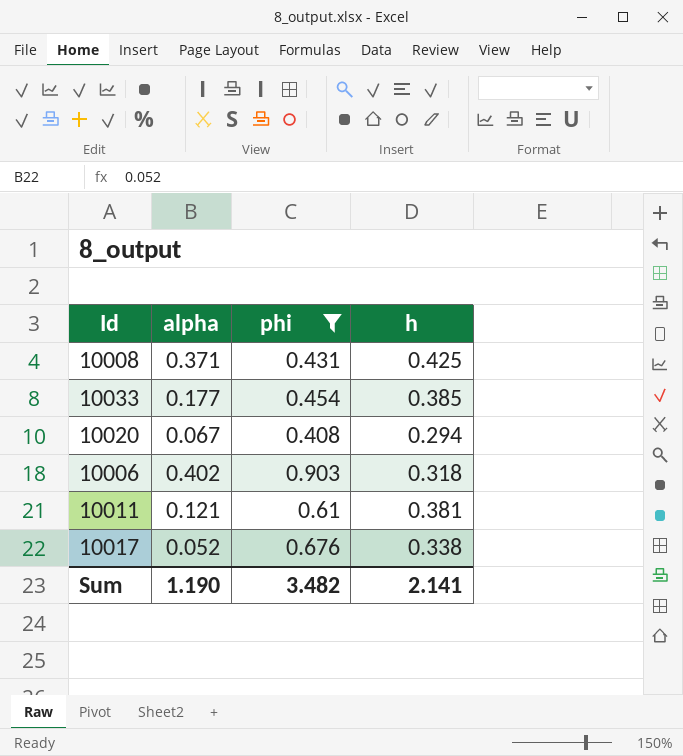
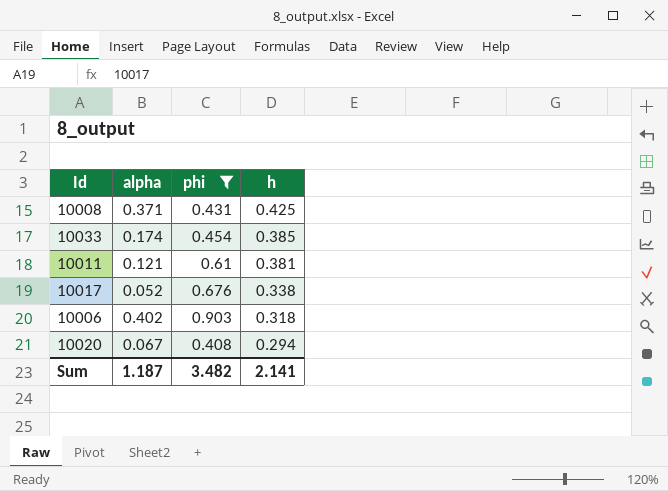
row order: none -> h descending
10033 | alpha: 0.177 -> 0.174
Sum | alpha: 1.190 -> 1.187

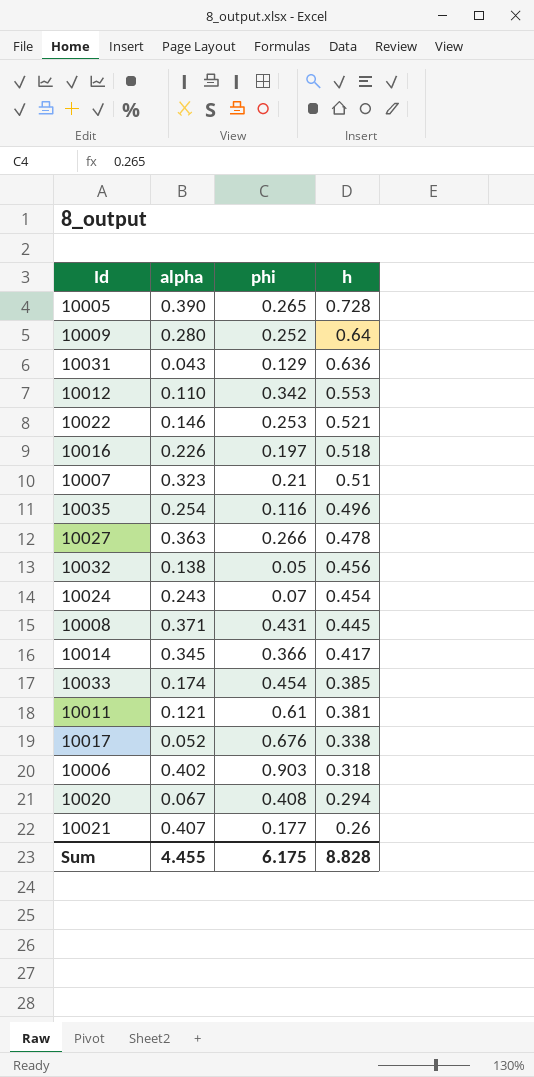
filter: phi >= 0.408 -> none
10008 | h: 0.425 -> 0.445
Sum | alpha: 1.187 -> 4.455
Sum | phi: 3.482 -> 6.175
Sum | h: 2.141 -> 8.828

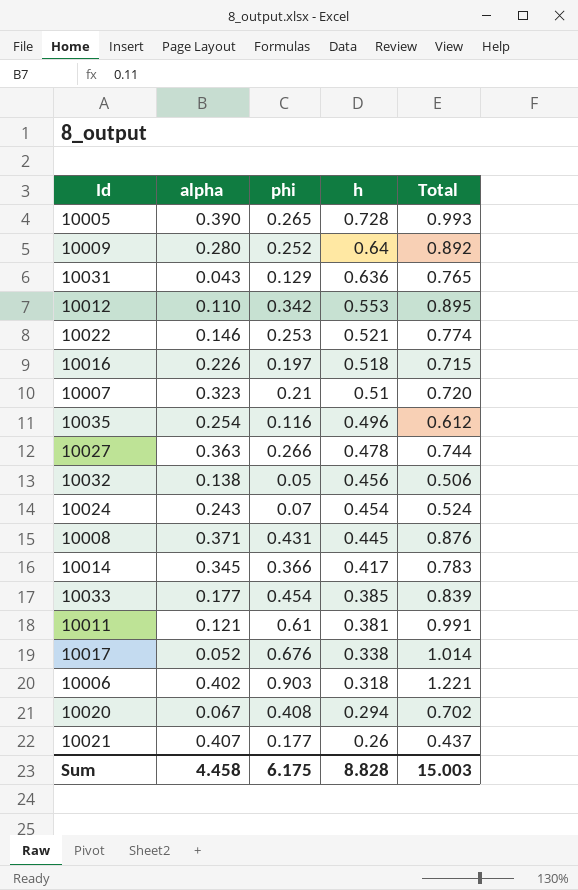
column Total | formula: none -> [phi] + [h]
10033 | alpha: 0.174 -> 0.177
Sum | alpha: 4.455 -> 4.458

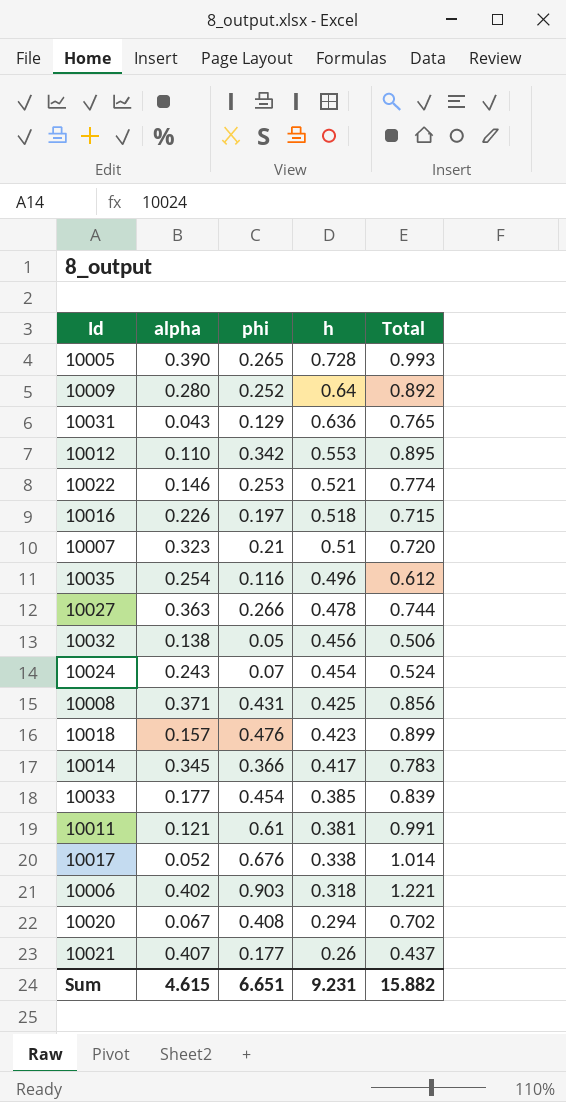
10008 | h: 0.445 -> 0.425
10008 | Total: 0.876 -> 0.856
row 10018: none -> 0.157 | 0.476 | 0.423 | 0.899
Sum | alpha: 4.458 -> 4.615
Sum | phi: 6.175 -> 6.651
Sum | h: 8.828 -> 9.231
Sum | Total: 15.003 -> 15.882

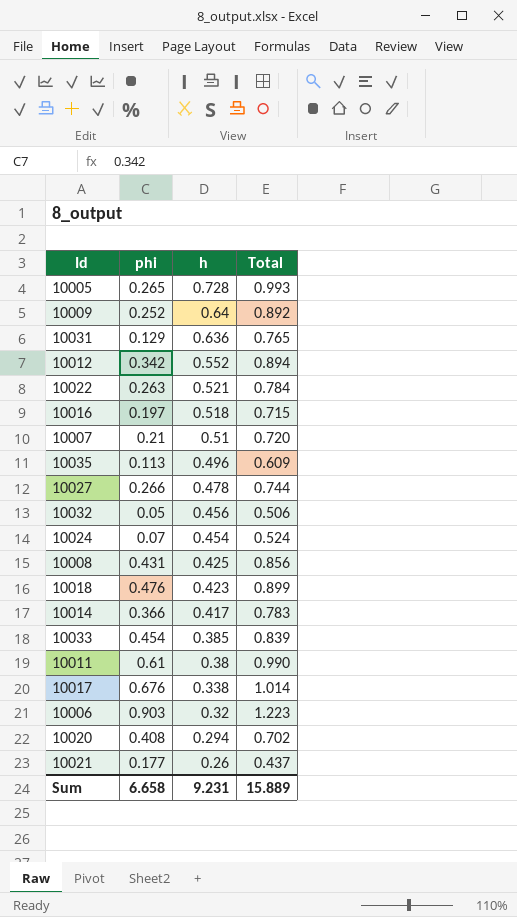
column alpha | position: 2 -> none
10012 | h: 0.553 -> 0.552
10012 | Total: 0.895 -> 0.894
10022 | phi: 0.253 -> 0.263
10022 | Total: 0.774 -> 0.784
10035 | phi: 0.116 -> 0.113
10035 | Total: 0.612 -> 0.609
10011 | h: 0.381 -> 0.38
10011 | Total: 0.991 -> 0.990
10006 | h: 0.318 -> 0.32
10006 | Total: 1.221 -> 1.223
Sum | phi: 6.651 -> 6.658
Sum | Total: 15.882 -> 15.889

